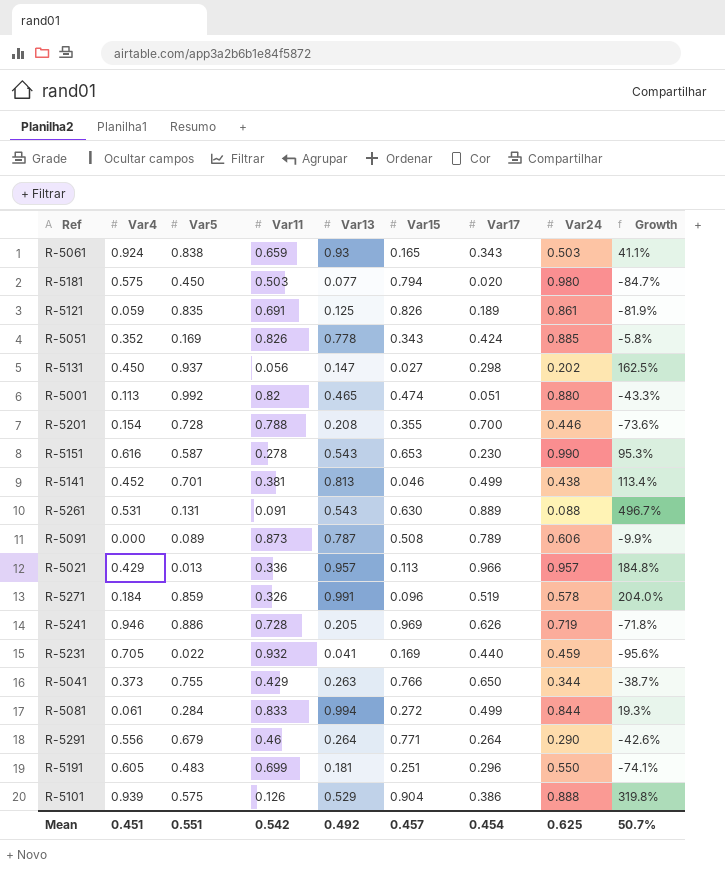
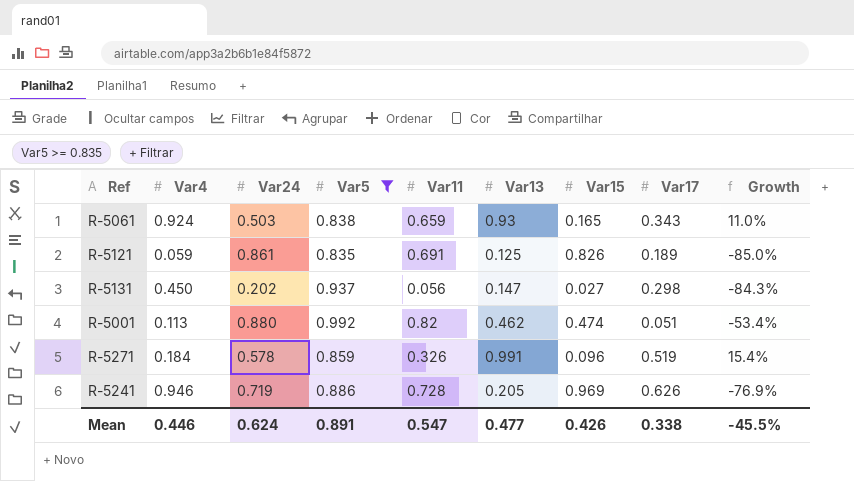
filter: none -> Var5 >= 0.835
column Var24 | position: 8 -> 3
column Growth | formula: ([Var13] - [Var11]) / [Var11] -> ([Var13] - [Var5]) / [Var5]
R-5001 | Var13: 0.465 -> 0.462
Mean | Var4: 0.451 -> 0.446
Mean | Var24: 0.625 -> 0.624
Mean | Var5: 0.551 -> 0.891
Mean | Var11: 0.542 -> 0.547
Mean | Var13: 0.492 -> 0.477
Mean | Var15: 0.457 -> 0.426
Mean | Var17: 0.454 -> 0.338
Mean | Growth: 50.7% -> -45.5%

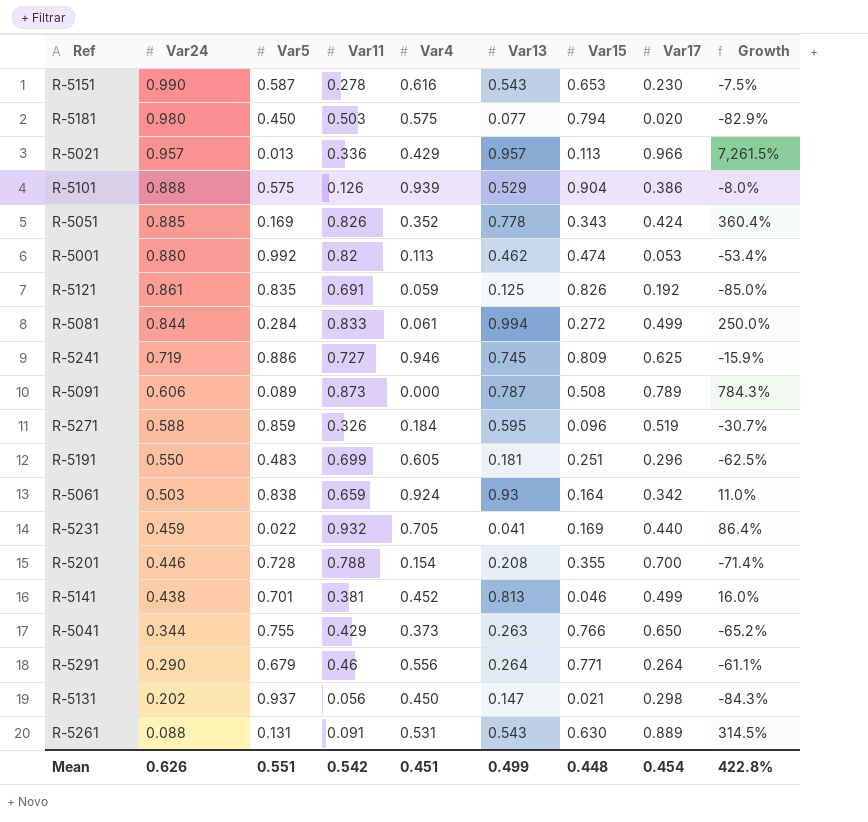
filter: Var5 >= 0.835 -> none
row order: none -> Var24 descending
column Var4 | position: 2 -> 5
R-5001 | Var17: 0.051 -> 0.053
R-5121 | Var17: 0.189 -> 0.192
R-5241 | Var11: 0.728 -> 0.727
R-5241 | Var13: 0.205 -> 0.745
R-5241 | Var15: 0.969 -> 0.809
R-5241 | Var17: 0.626 -> 0.625
R-5241 | Growth: -76.9% -> -15.9%
R-5271 | Var24: 0.578 -> 0.588
R-5271 | Var13: 0.991 -> 0.595
R-5271 | Growth: 15.4% -> -30.7%
R-5061 | Var15: 0.165 -> 0.164
R-5061 | Var17: 0.343 -> 0.342
R-5131 | Var15: 0.027 -> 0.021
Mean | Var24: 0.624 -> 0.626
Mean | Var5: 0.891 -> 0.551
Mean | Var11: 0.547 -> 0.542
Mean | Var4: 0.446 -> 0.451
Mean | Var13: 0.477 -> 0.499
Mean | Var15: 0.426 -> 0.448
Mean | Var17: 0.338 -> 0.454
Mean | Growth: -45.5% -> 422.8%

